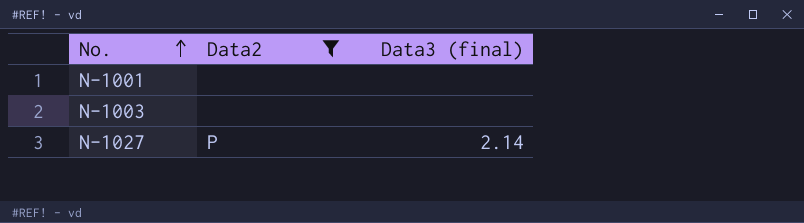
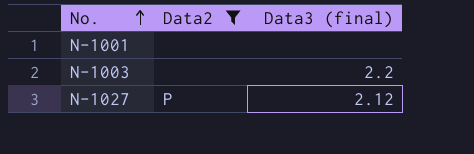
N-1003 | Data3 (final): none -> 2.2
N-1027 | Data3 (final): 2.14 -> 2.12

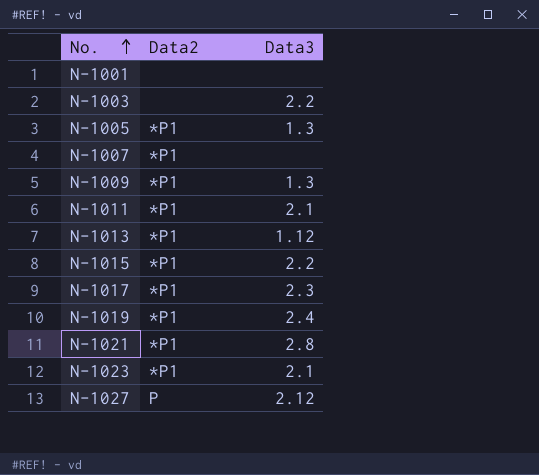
filter: Data2 != *P1 -> none
column name: Data3 (final) -> Data3

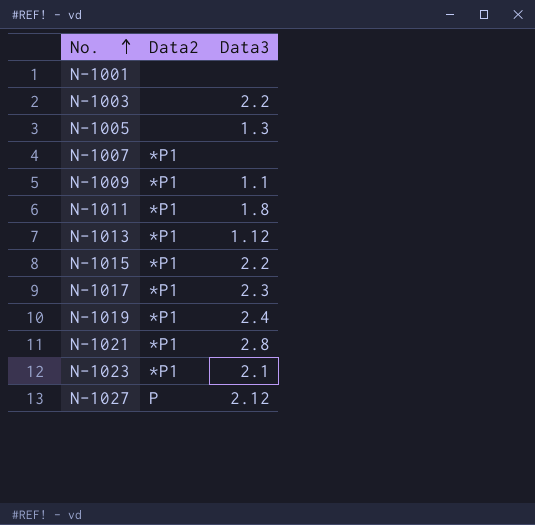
N-1005 | Data2: *P1 -> none
N-1009 | Data3: 1.3 -> 1.1
N-1011 | Data3: 2.1 -> 1.8

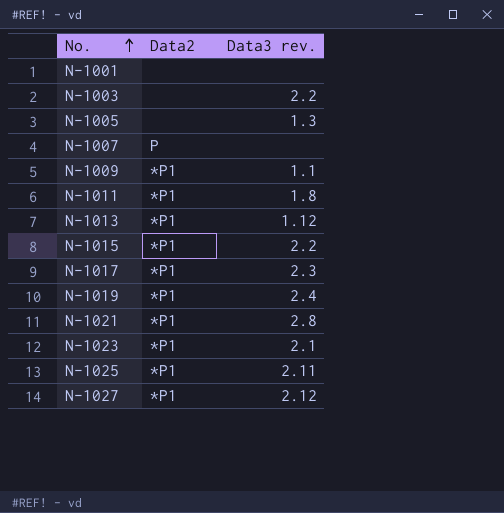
column name: Data3 -> Data3 rev.
N-1007 | Data2: *P1 -> P
row N-1025: none -> *P1 | 2.11
N-1027 | Data2: P -> *P1

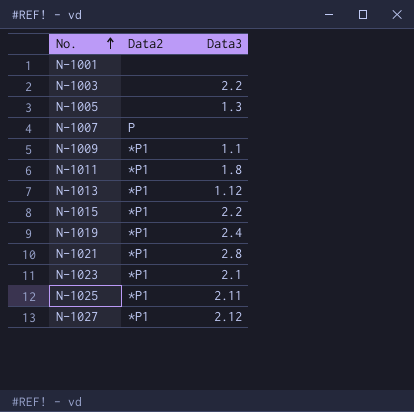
column name: Data3 rev. -> Data3
row N-1017: *P1 | 2.3 -> none

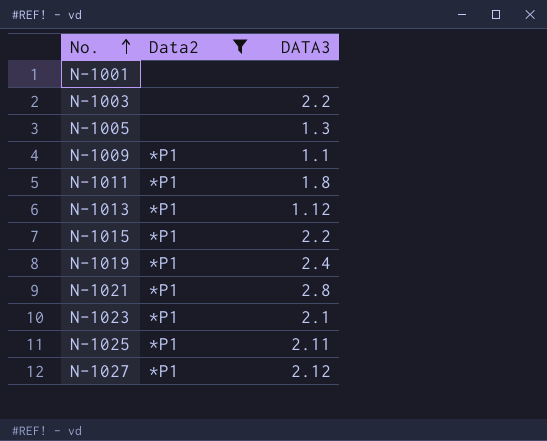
filter: none -> Data2 != P
column name: Data3 -> DATA3

